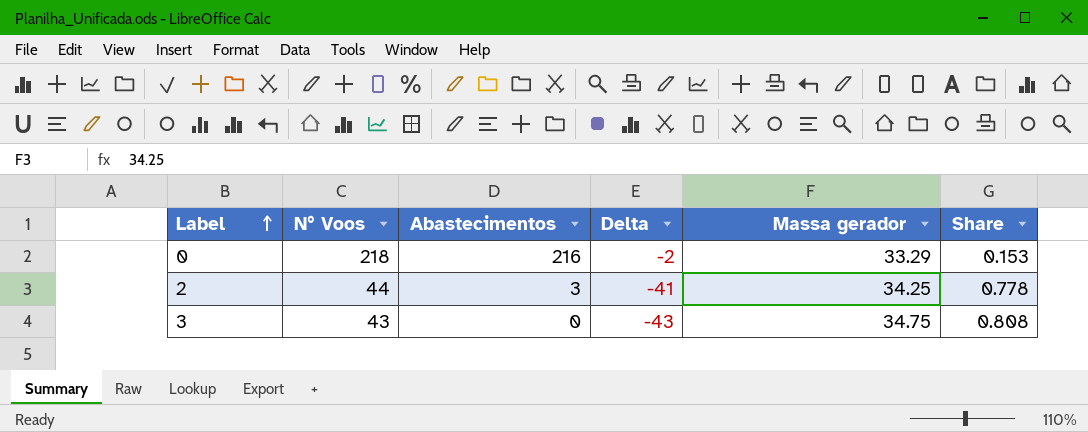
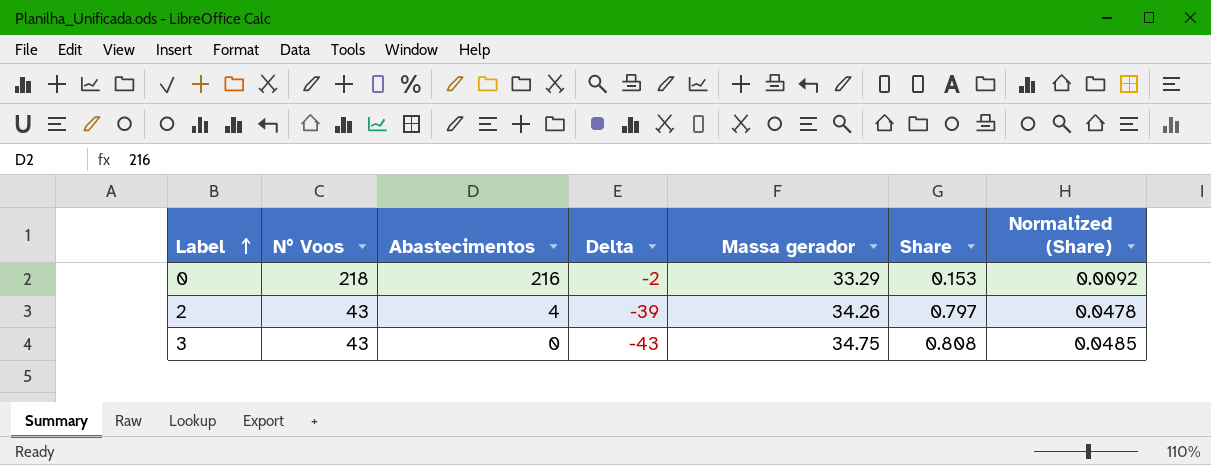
column Normalized (Share) | formula: none -> [Share] * 0.06
2 | N° Voos: 44 -> 43
2 | Abastecimentos: 3 -> 4
2 | Delta: -41 -> -39
2 | Massa gerador: 34.25 -> 34.26
2 | Share: 0.778 -> 0.797

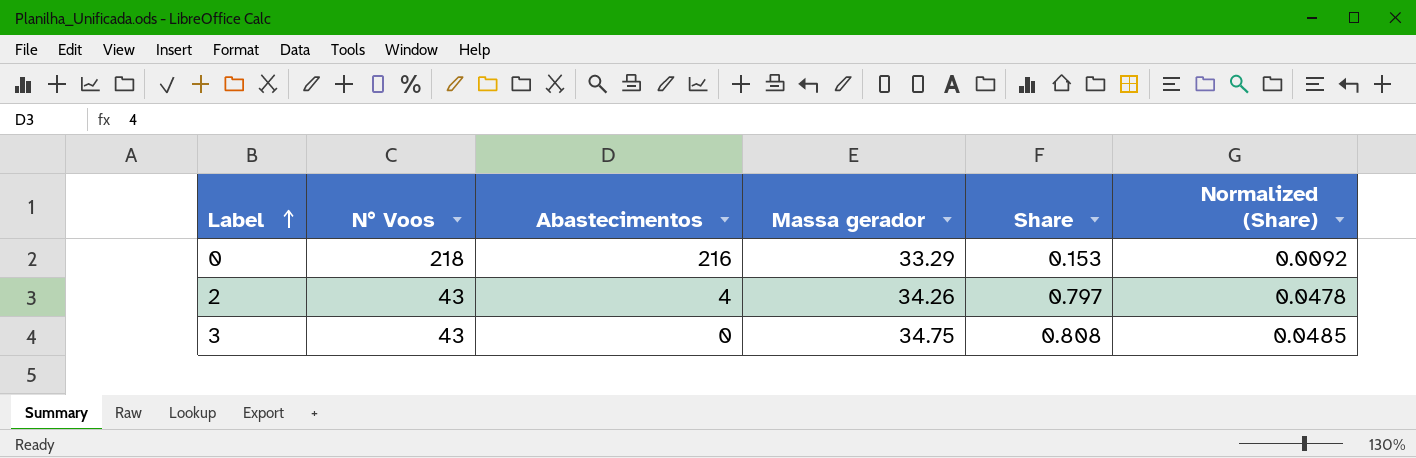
column Delta | formula: [Abastecimentos] - [N° Voos] -> none

